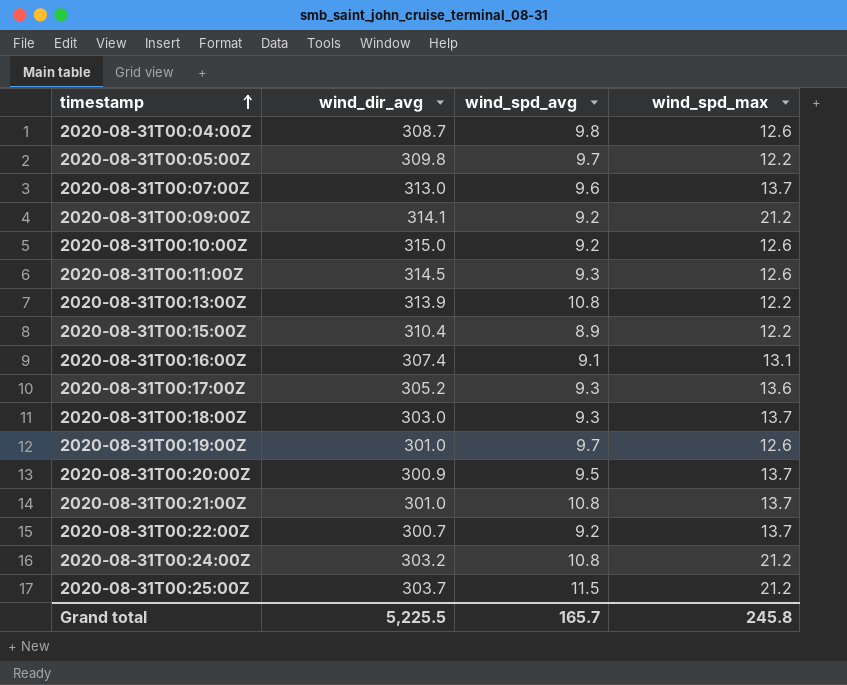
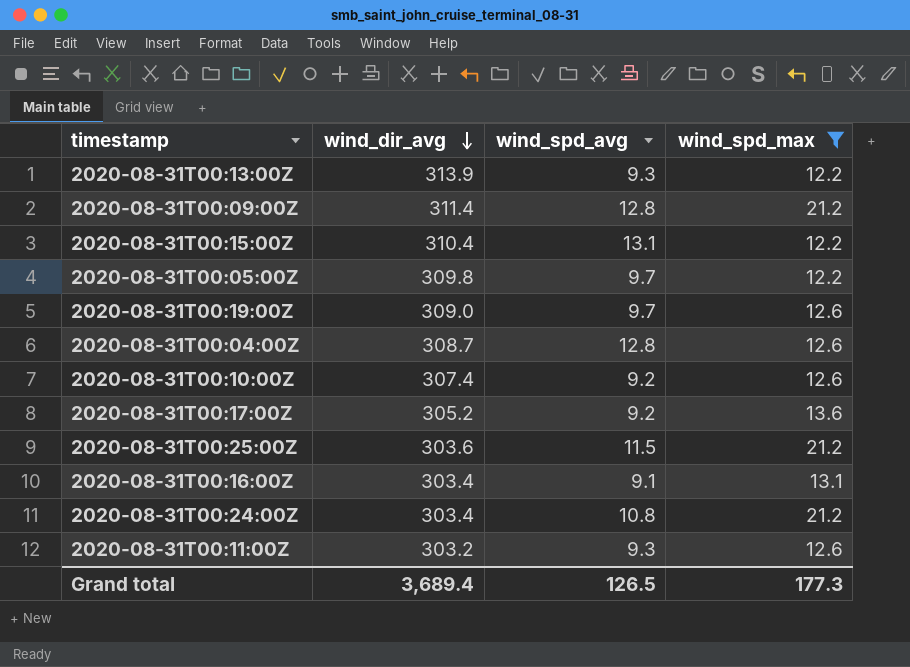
filter: none -> wind_spd_max != 13.7
row order: timestamp ascending -> wind_dir_avg descending
2020-08-31T00:13:00Z | wind_spd_avg: 10.8 -> 9.3
2020-08-31T00:09:00Z | wind_dir_avg: 314.1 -> 311.4
2020-08-31T00:09:00Z | wind_spd_avg: 9.2 -> 12.8
2020-08-31T00:15:00Z | wind_spd_avg: 8.9 -> 13.1
2020-08-31T00:19:00Z | wind_dir_avg: 301.0 -> 309.0
2020-08-31T00:04:00Z | wind_spd_avg: 9.8 -> 12.8
2020-08-31T00:10:00Z | wind_dir_avg: 315.0 -> 307.4
2020-08-31T00:17:00Z | wind_spd_avg: 9.3 -> 9.2
2020-08-31T00:25:00Z | wind_dir_avg: 303.7 -> 303.6
2020-08-31T00:16:00Z | wind_dir_avg: 307.4 -> 303.4
2020-08-31T00:24:00Z | wind_dir_avg: 303.2 -> 303.4
2020-08-31T00:11:00Z | wind_dir_avg: 314.5 -> 303.2
Grand total | wind_dir_avg: 5,225.5 -> 3,689.4
Grand total | wind_spd_avg: 165.7 -> 126.5
Grand total | wind_spd_max: 245.8 -> 177.3

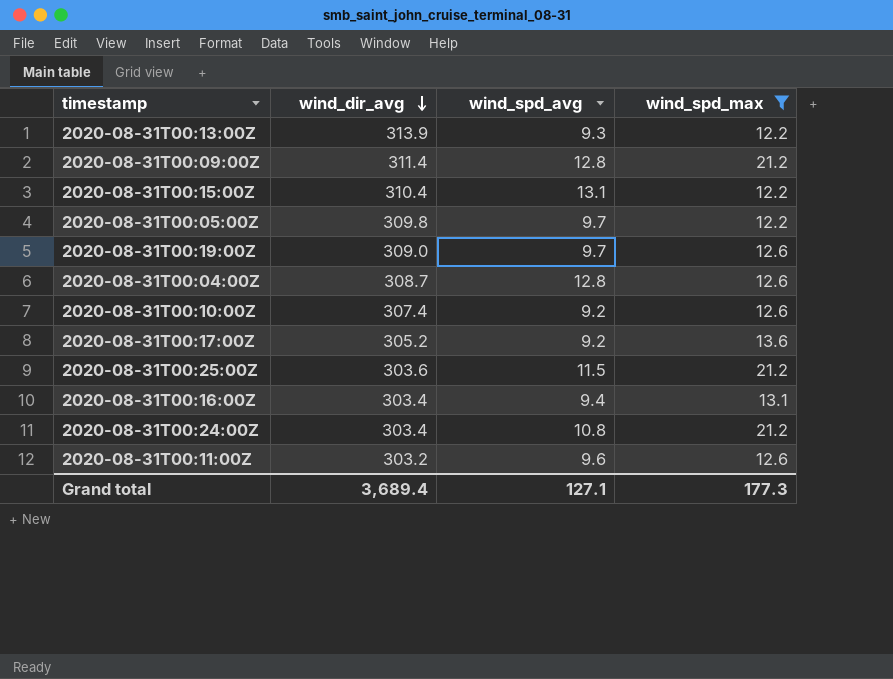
2020-08-31T00:16:00Z | wind_spd_avg: 9.1 -> 9.4
2020-08-31T00:11:00Z | wind_spd_avg: 9.3 -> 9.6
Grand total | wind_spd_avg: 126.5 -> 127.1

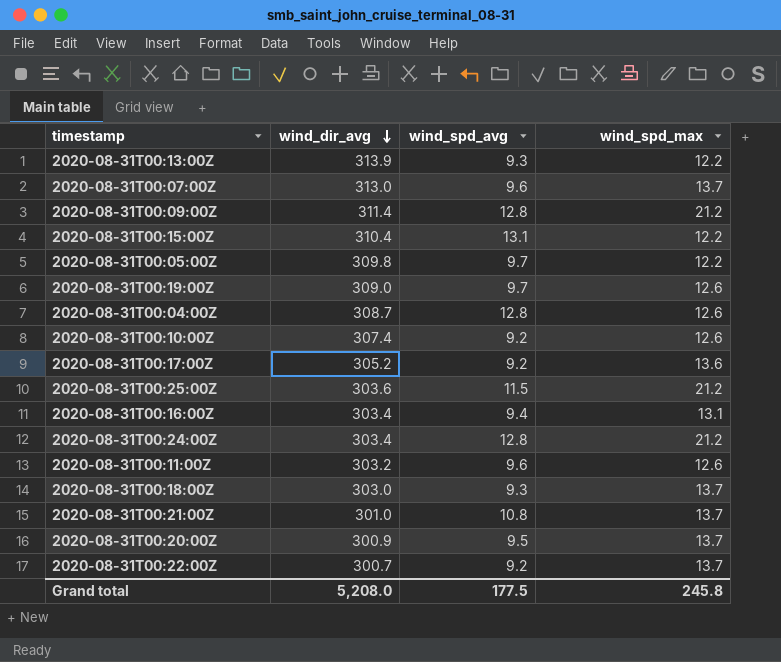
filter: wind_spd_max != 13.7 -> none
2020-08-31T00:24:00Z | wind_spd_avg: 10.8 -> 12.8
Grand total | wind_dir_avg: 3,689.4 -> 5,208.0
Grand total | wind_spd_avg: 127.1 -> 177.5
Grand total | wind_spd_max: 177.3 -> 245.8

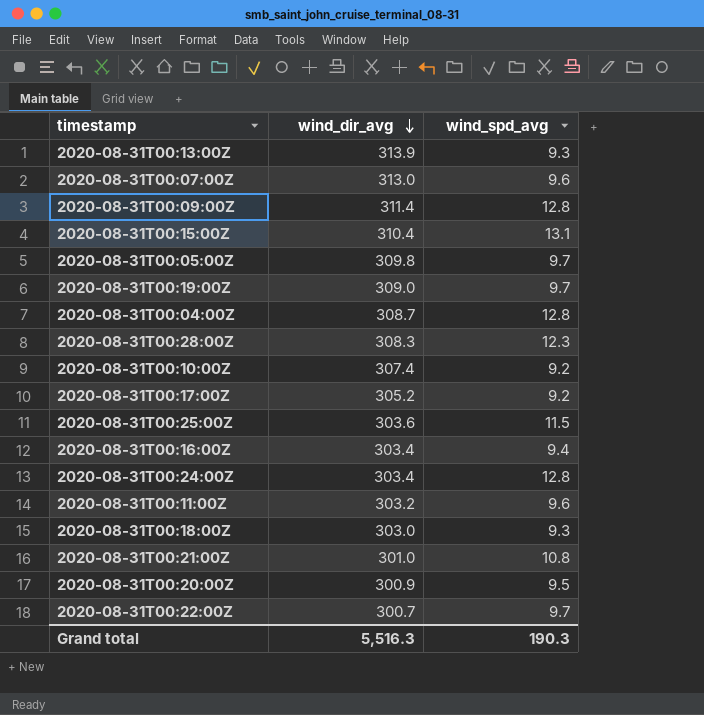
column wind_spd_max | position: 4 -> none
row 2020-08-31T00:28:00Z: none -> 308.3 | 12.3
2020-08-31T00:22:00Z | wind_spd_avg: 9.2 -> 9.7
Grand total | wind_dir_avg: 5,208.0 -> 5,516.3
Grand total | wind_spd_avg: 177.5 -> 190.3

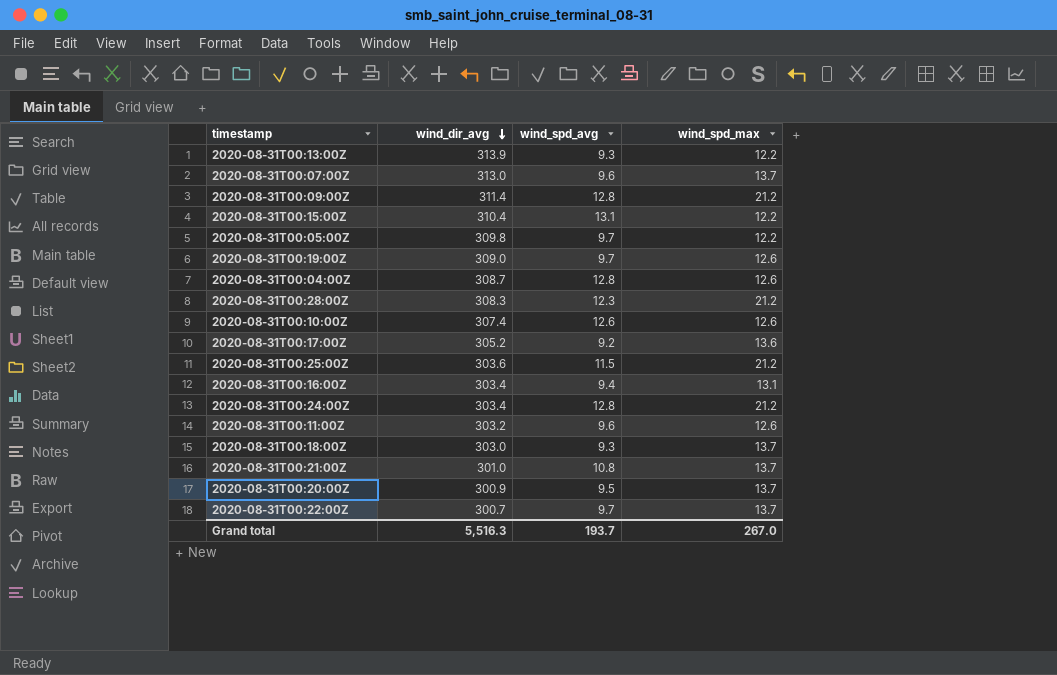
column wind_spd_max | position: none -> 4
2020-08-31T00:10:00Z | wind_spd_avg: 9.2 -> 12.6
Grand total | wind_spd_avg: 190.3 -> 193.7

